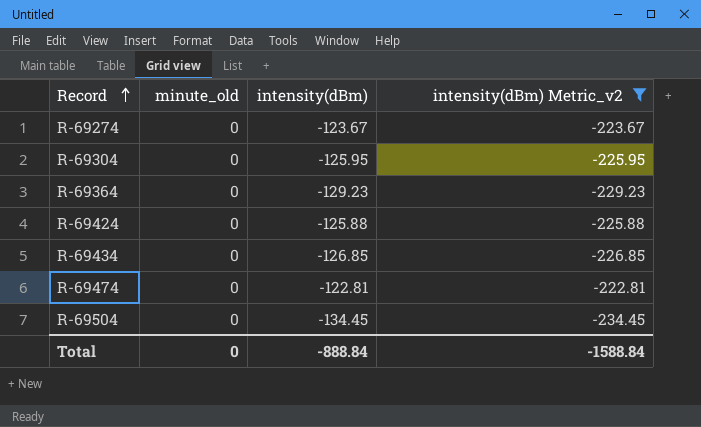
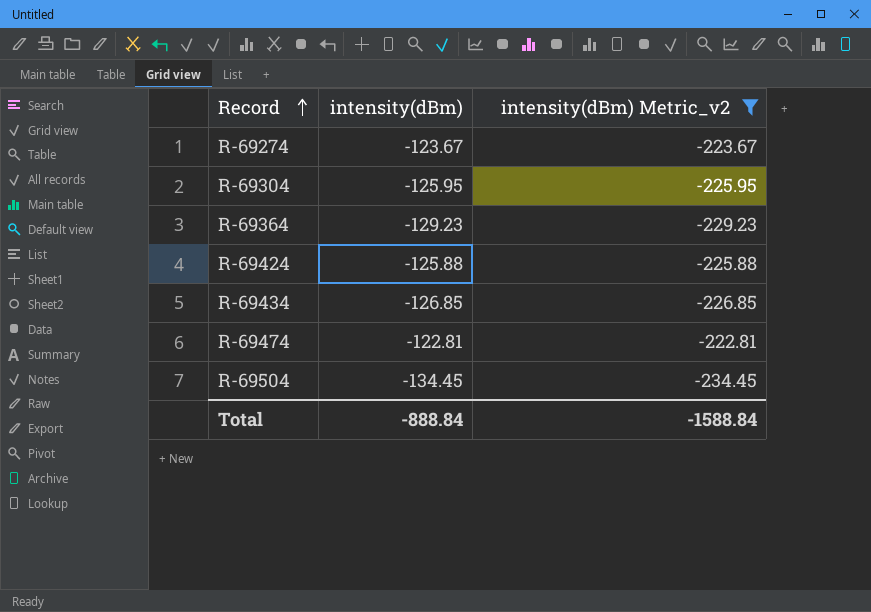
column minute_old | position: 2 -> none

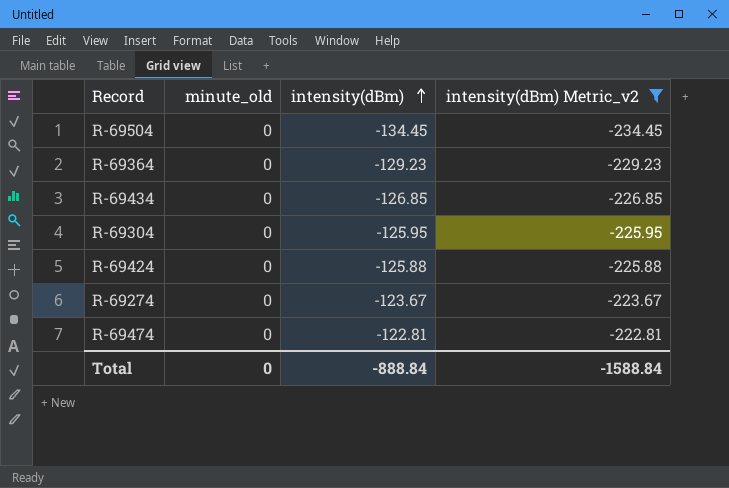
row order: Record ascending -> intensity(dBm) ascending
column minute_old | position: none -> 2

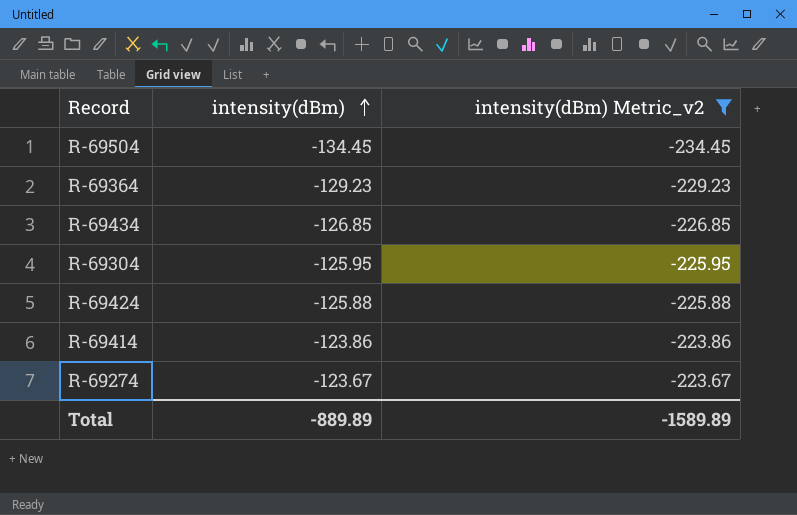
column minute_old | position: 2 -> none
row R-69474: 0 | -122.81 | -222.81 -> none
row R-69414: none -> -123.86 | -223.86
Total | intensity(dBm): -888.84 -> -889.89
Total | intensity(dBm) Metric_v2: -1588.84 -> -1589.89

